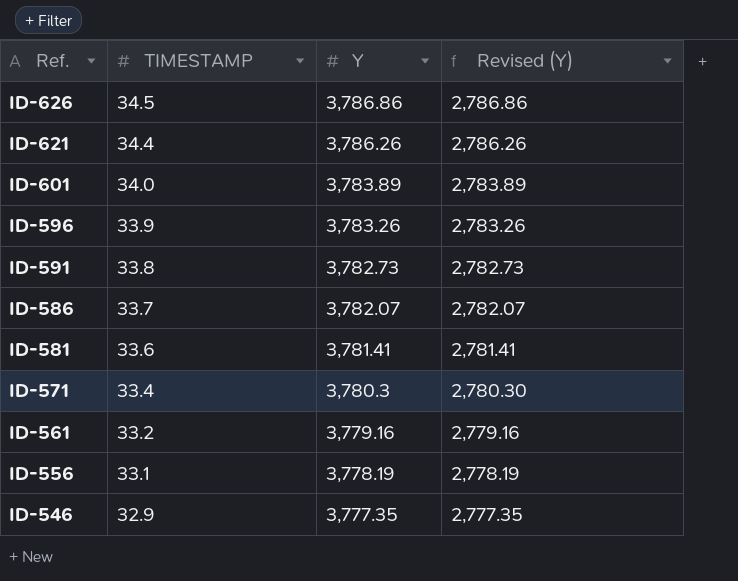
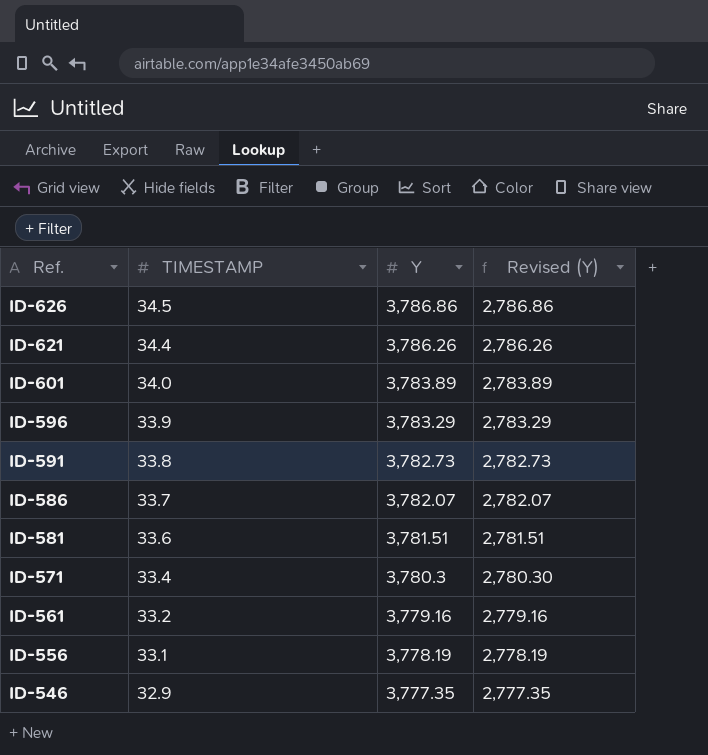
ID-596 | Y: 3,783.26 -> 3,783.29
ID-596 | Revised (Y): 2,783.26 -> 2,783.29
ID-581 | Y: 3,781.41 -> 3,781.51
ID-581 | Revised (Y): 2,781.41 -> 2,781.51

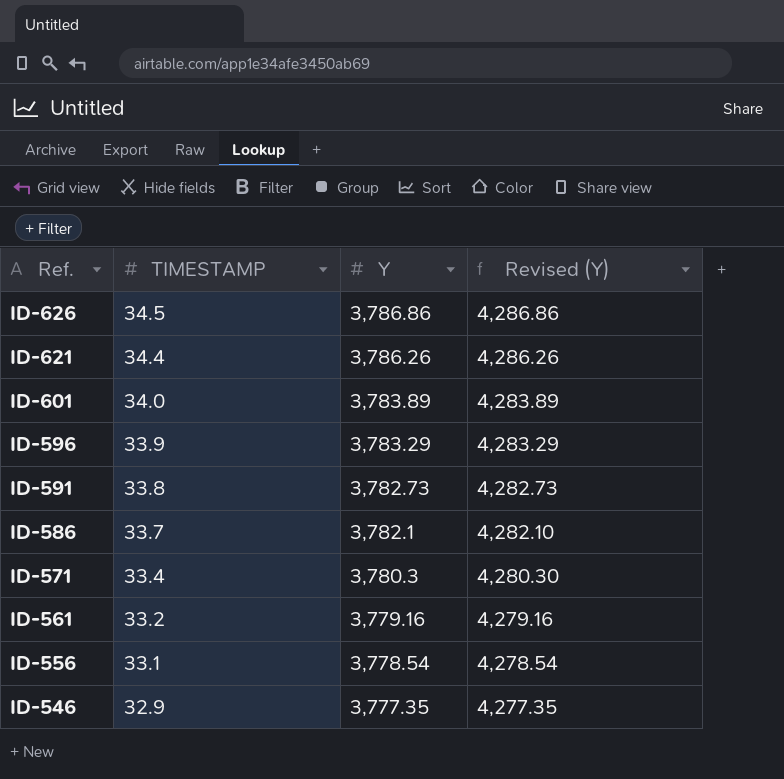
column Revised (Y) | formula: [Y] - 1000 -> [Y] + 500
row ID-581: 33.6 | 3,781.51 | 2,781.51 -> none
ID-586 | Y: 3,782.07 -> 3,782.1
ID-556 | Y: 3,778.19 -> 3,778.54

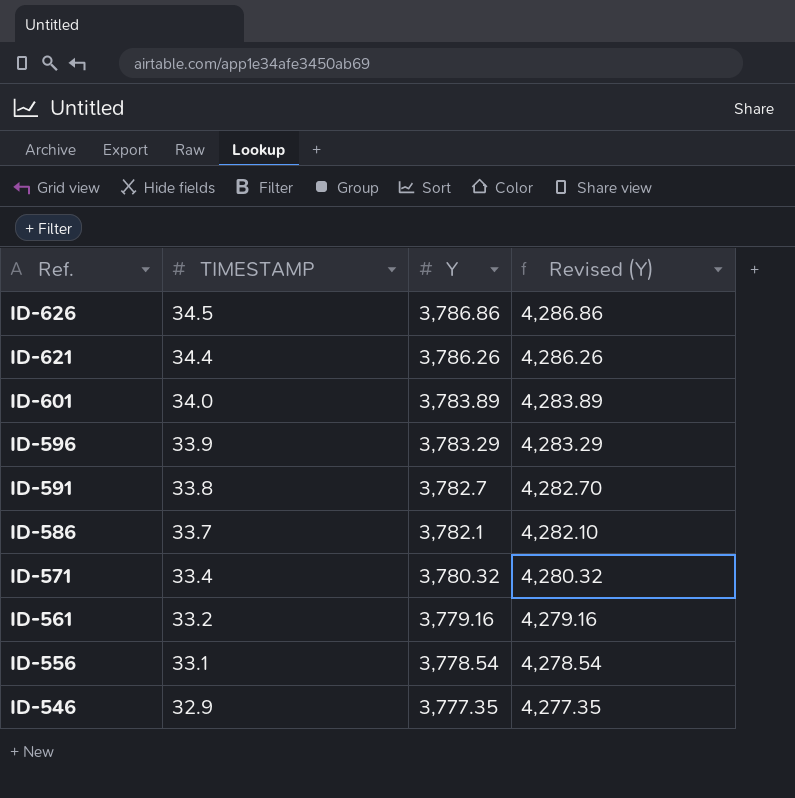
ID-591 | Y: 3,782.73 -> 3,782.7
ID-591 | Revised (Y): 4,282.73 -> 4,282.70
ID-571 | Y: 3,780.3 -> 3,780.32
ID-571 | Revised (Y): 4,280.30 -> 4,280.32

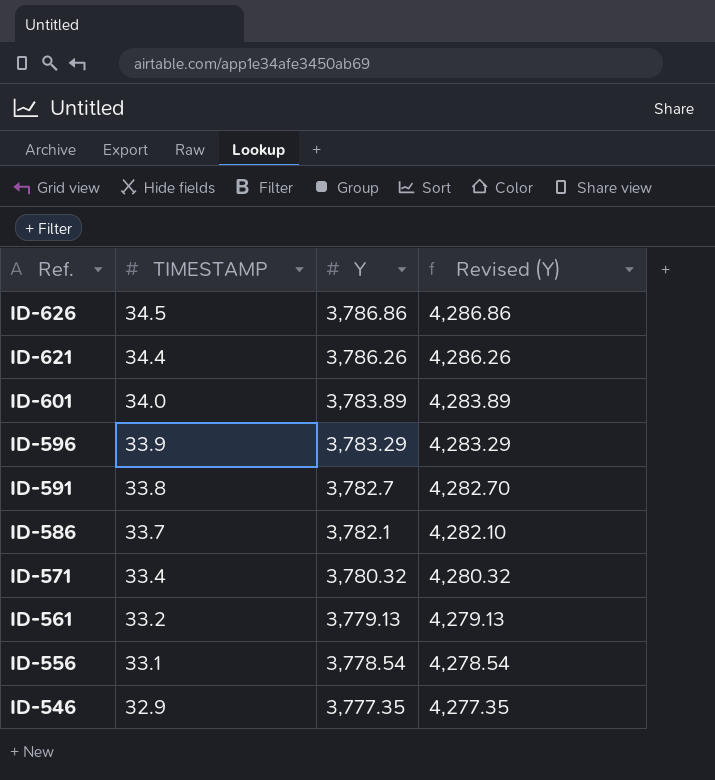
ID-561 | Y: 3,779.16 -> 3,779.13
ID-561 | Revised (Y): 4,279.16 -> 4,279.13

